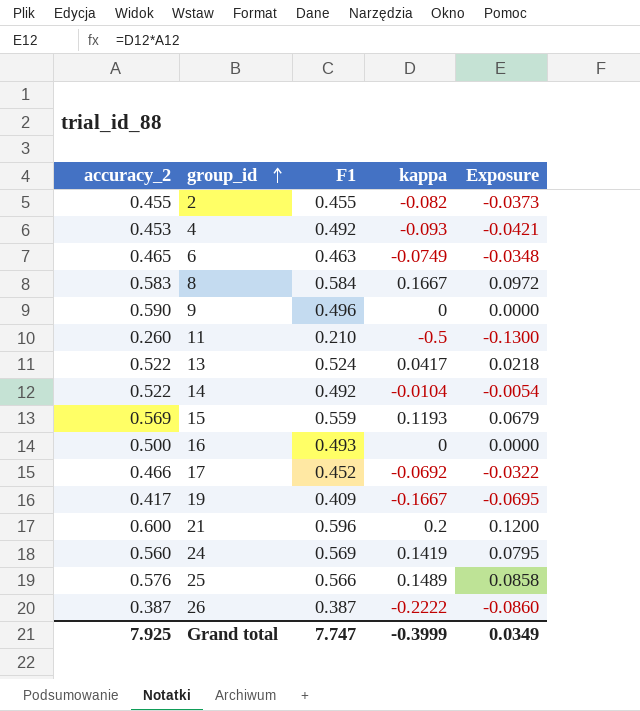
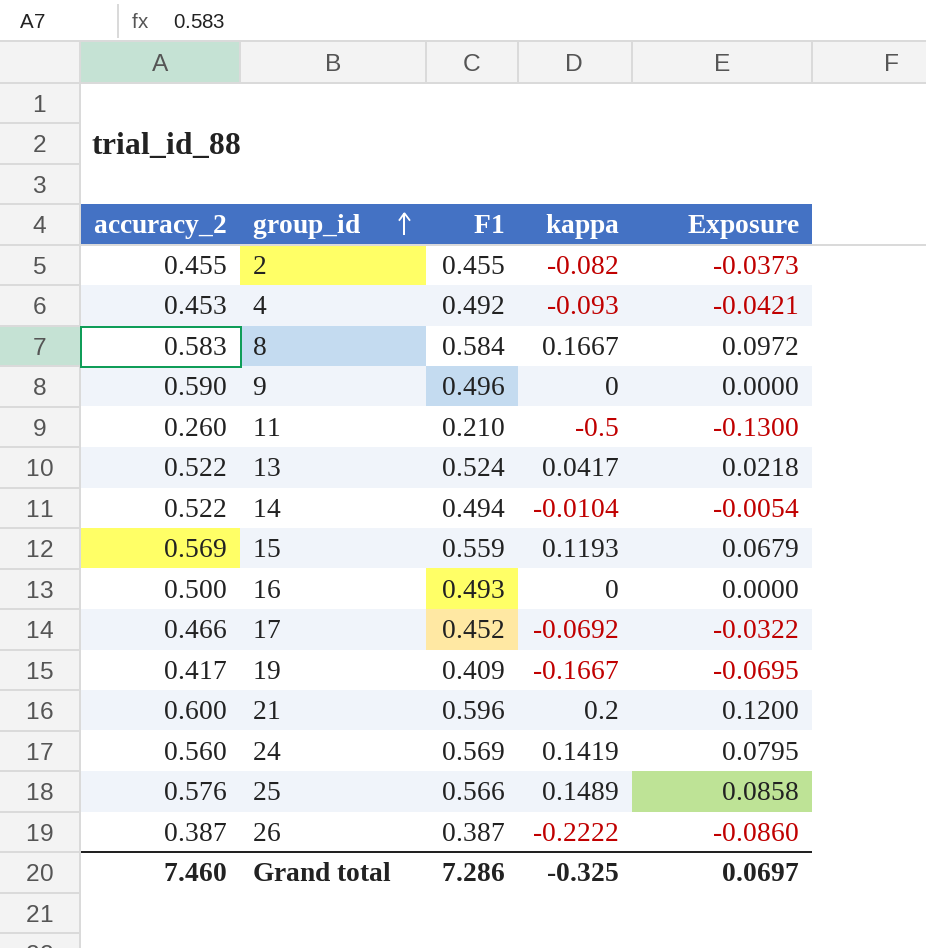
row 6: 0.465 | 0.463 | -0.0749 | -0.0348 -> none
14 | F1: 0.492 -> 0.494
Grand total | accuracy_2: 7.925 -> 7.460
Grand total | F1: 7.747 -> 7.286
Grand total | kappa: -0.3999 -> -0.325
Grand total | Exposure: 0.0349 -> 0.0697

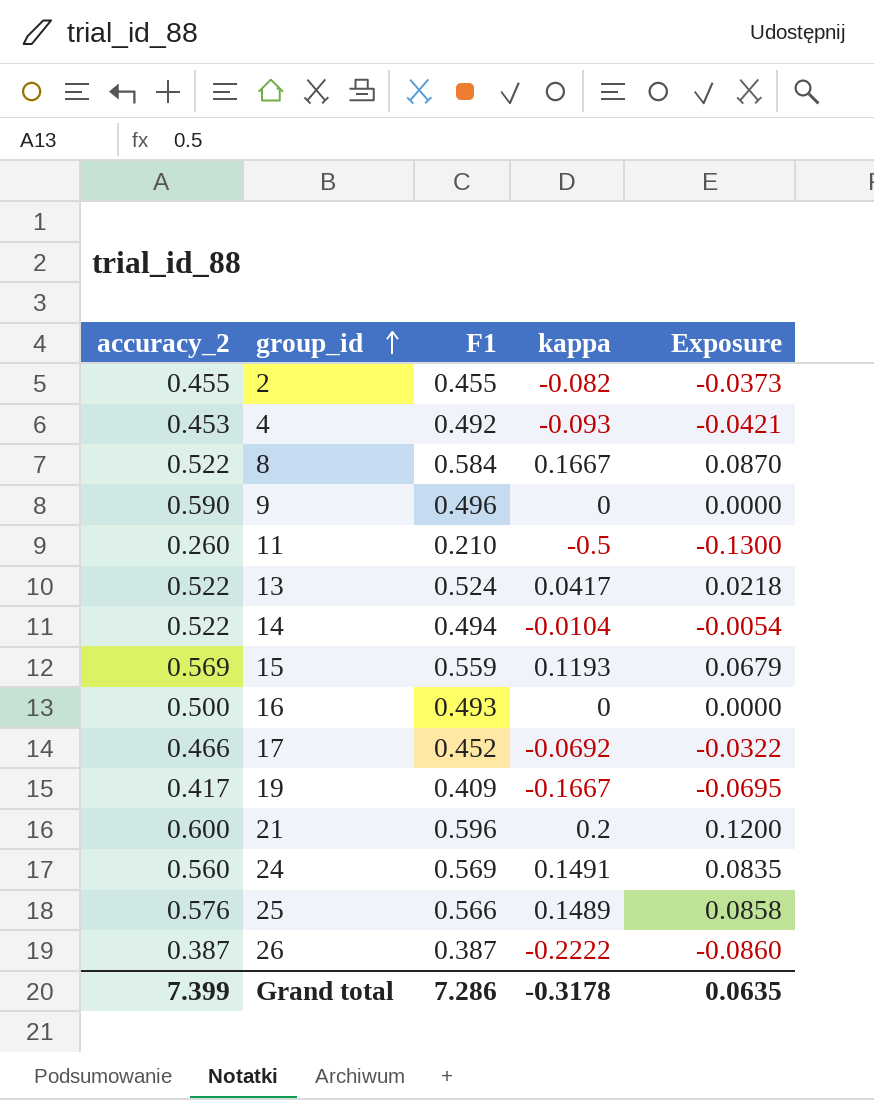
8 | accuracy_2: 0.583 -> 0.522
8 | Exposure: 0.0972 -> 0.0870
24 | kappa: 0.1419 -> 0.1491
24 | Exposure: 0.0795 -> 0.0835
Grand total | accuracy_2: 7.460 -> 7.399
Grand total | kappa: -0.325 -> -0.3178
Grand total | Exposure: 0.0697 -> 0.0635

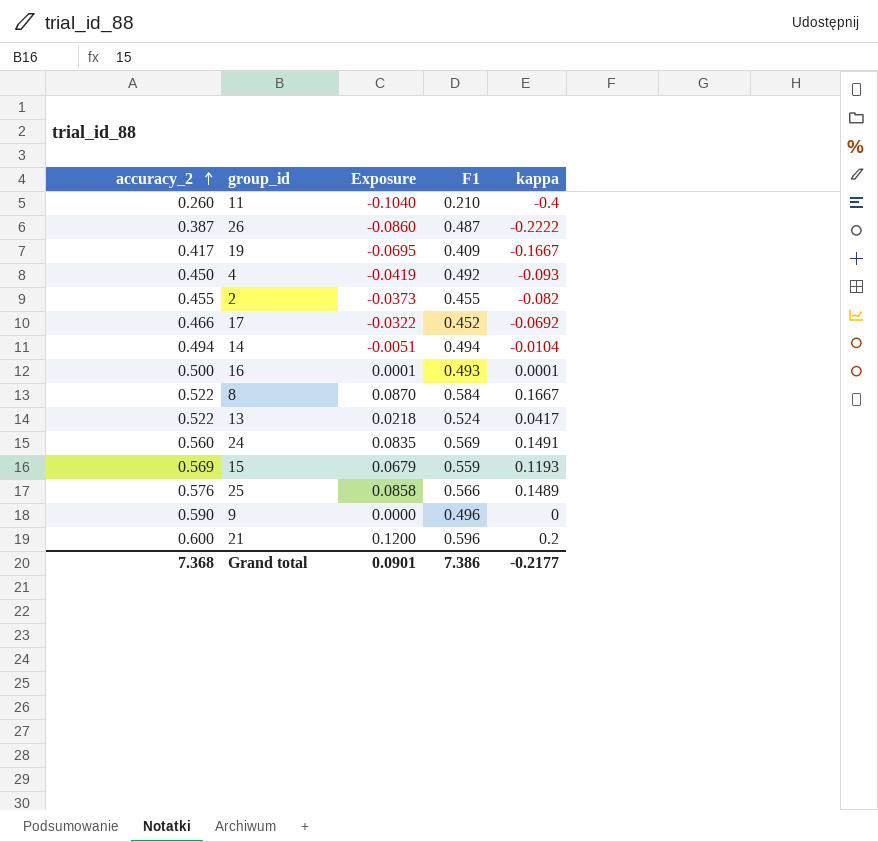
row order: group_id ascending -> accuracy_2 ascending
column Exposure | position: 5 -> 3
11 | Exposure: -0.1300 -> -0.1040
11 | kappa: -0.5 -> -0.4
26 | F1: 0.387 -> 0.487
4 | accuracy_2: 0.453 -> 0.450
4 | Exposure: -0.0421 -> -0.0419
14 | accuracy_2: 0.522 -> 0.494
14 | Exposure: -0.0054 -> -0.0051
16 | Exposure: 0.0000 -> 0.0001
16 | kappa: 0 -> 0.0001
Grand total | accuracy_2: 7.399 -> 7.368
Grand total | Exposure: 0.0635 -> 0.0901
Grand total | F1: 7.286 -> 7.386
Grand total | kappa: -0.3178 -> -0.2177

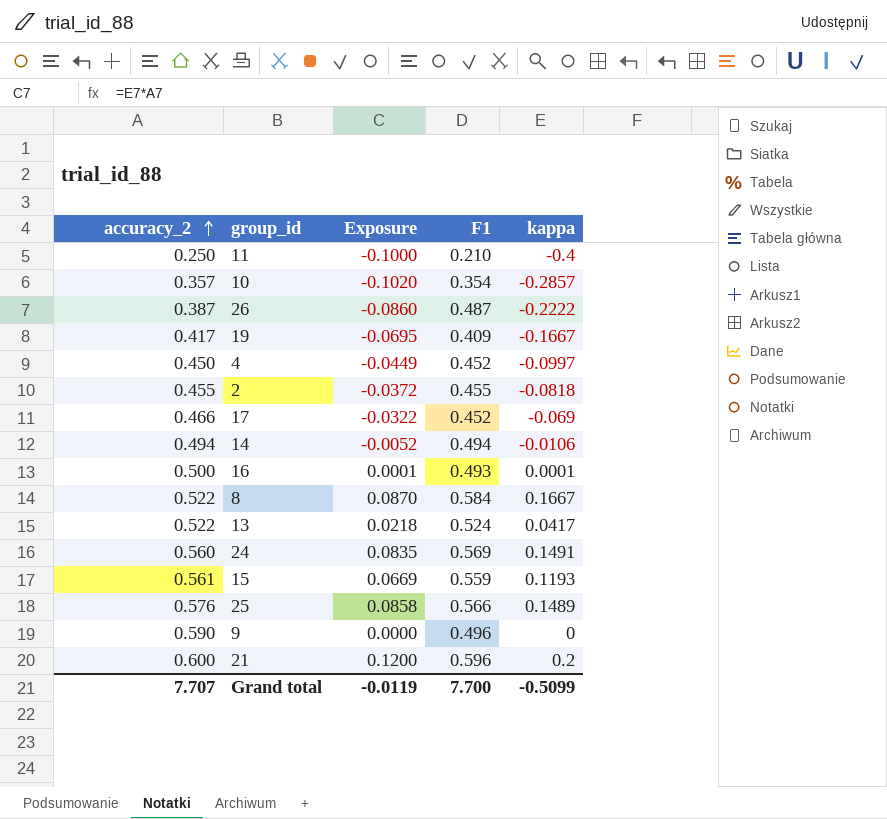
11 | accuracy_2: 0.260 -> 0.250
11 | Exposure: -0.1040 -> -0.1000
row 10: none -> 0.357 | -0.1020 | 0.354 | -0.2857
4 | Exposure: -0.0419 -> -0.0449
4 | F1: 0.492 -> 0.452
4 | kappa: -0.093 -> -0.0997
2 | Exposure: -0.0373 -> -0.0372
2 | kappa: -0.082 -> -0.0818
17 | kappa: -0.0692 -> -0.069
14 | Exposure: -0.0051 -> -0.0052
14 | kappa: -0.0104 -> -0.0106
15 | accuracy_2: 0.569 -> 0.561
15 | Exposure: 0.0679 -> 0.0669
Grand total | accuracy_2: 7.368 -> 7.707
Grand total | Exposure: 0.0901 -> -0.0119
Grand total | F1: 7.386 -> 7.700
Grand total | kappa: -0.2177 -> -0.5099

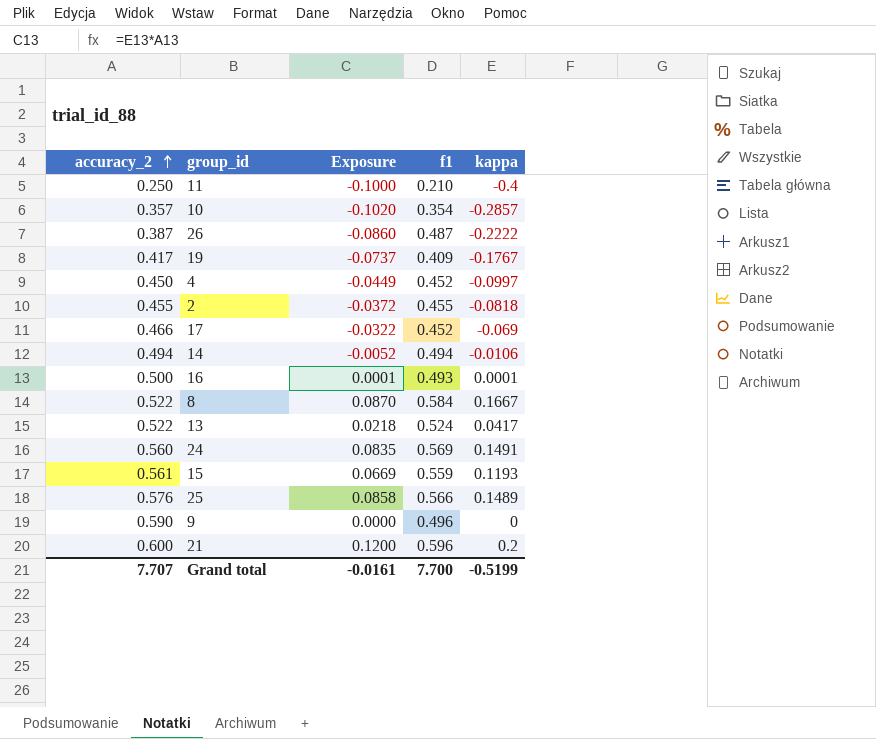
column name: F1 -> f1
19 | Exposure: -0.0695 -> -0.0737
19 | kappa: -0.1667 -> -0.1767
Grand total | Exposure: -0.0119 -> -0.0161
Grand total | kappa: -0.5099 -> -0.5199

